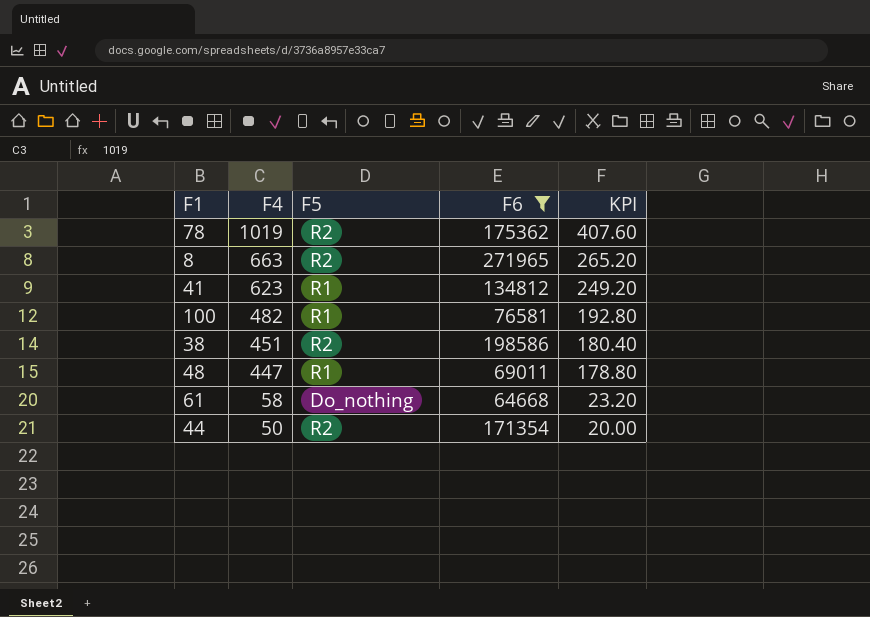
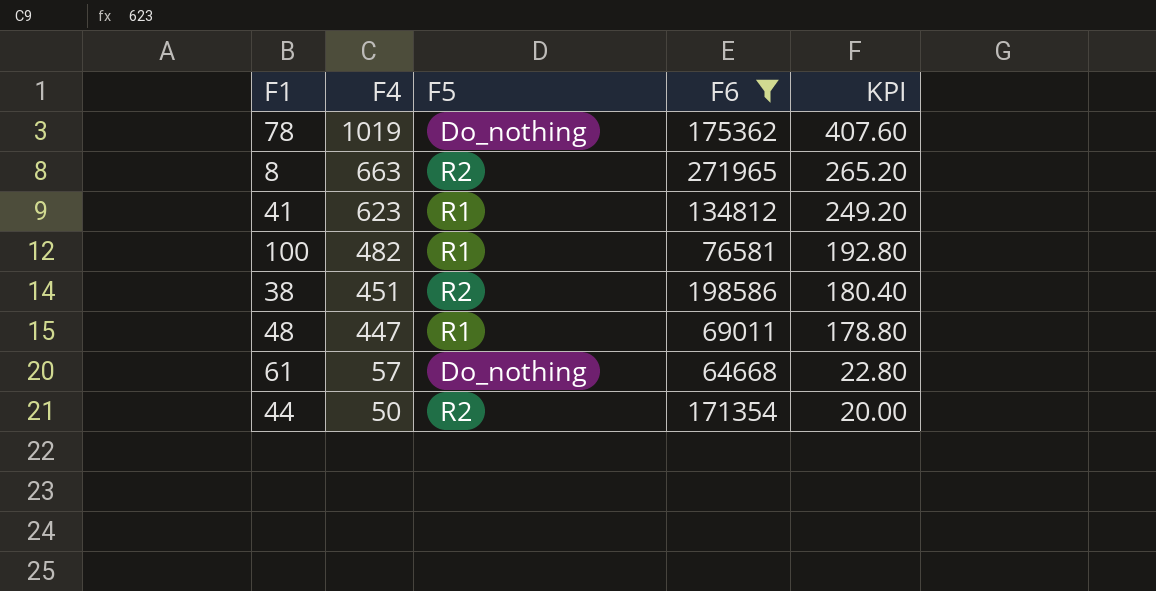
78 | F5: R2 -> Do_nothing
61 | F4: 58 -> 57
61 | KPI: 23.20 -> 22.80

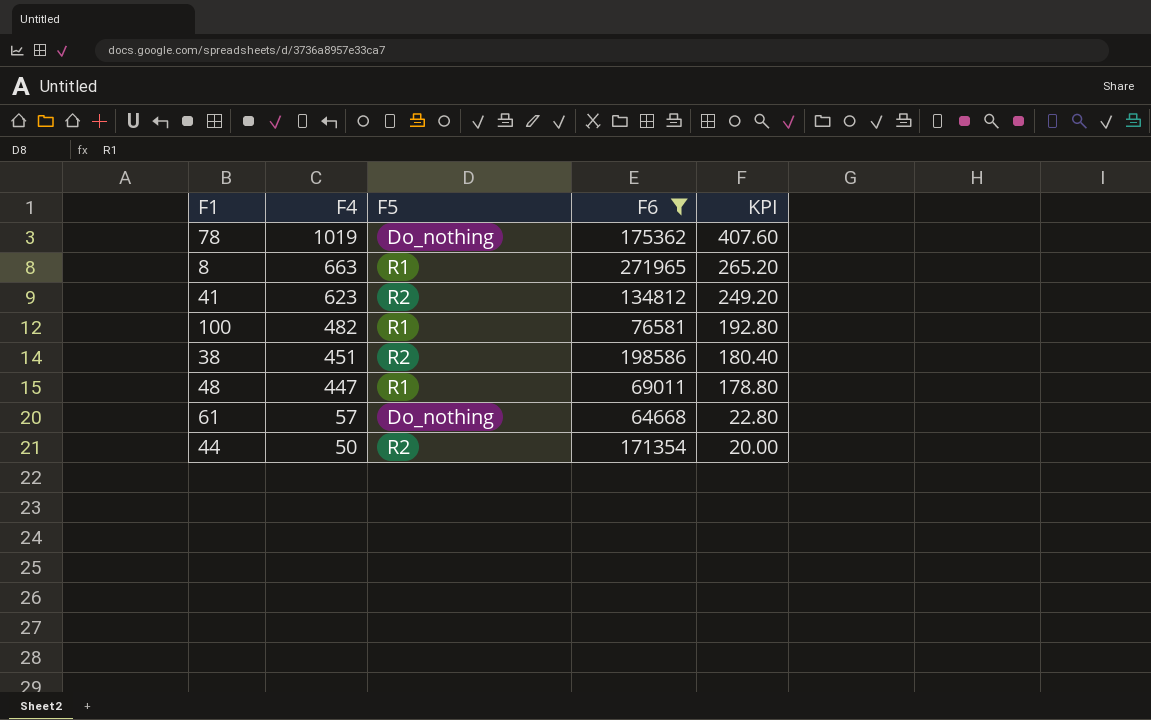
8 | F5: R2 -> R1
41 | F5: R1 -> R2

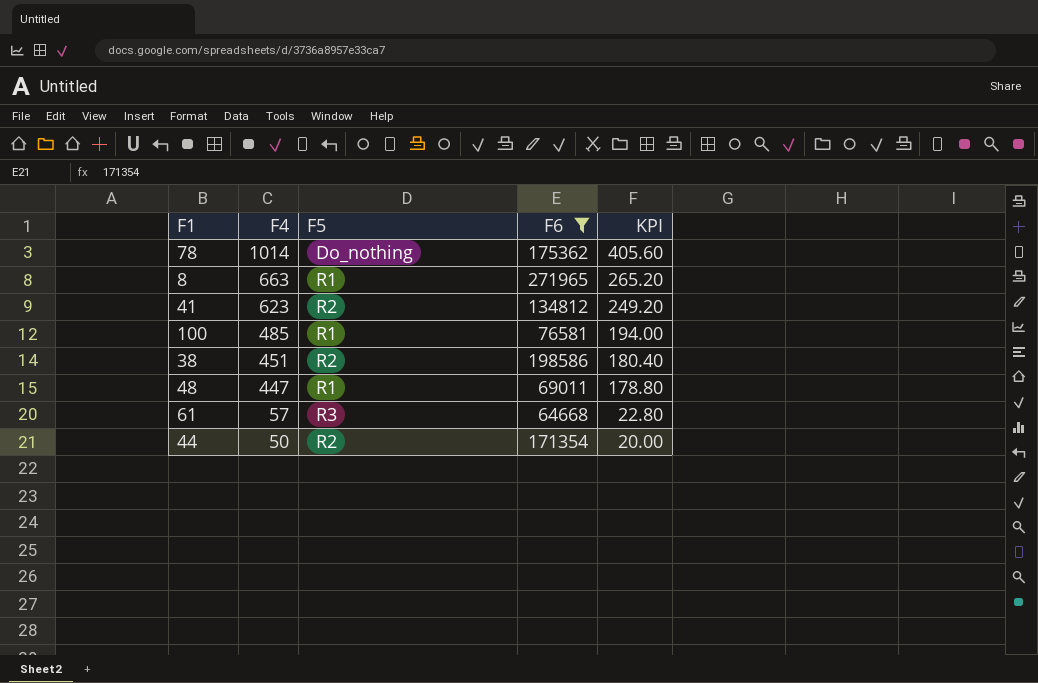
78 | F4: 1019 -> 1014
78 | KPI: 407.60 -> 405.60
100 | F4: 482 -> 485
100 | KPI: 192.80 -> 194.00
61 | F5: Do_nothing -> R3

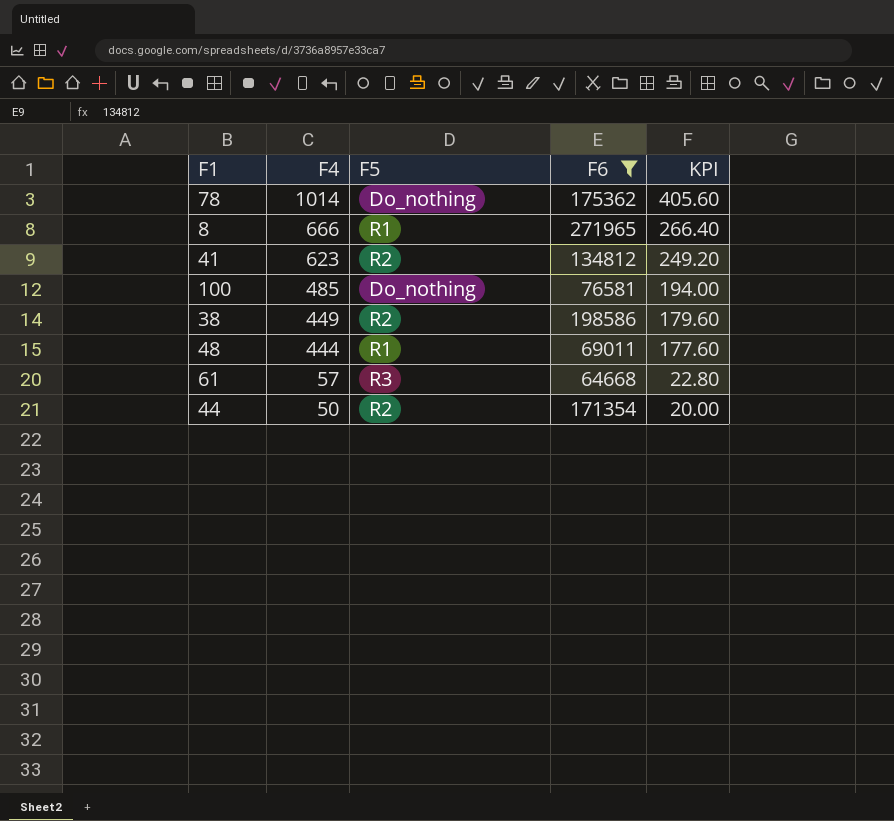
8 | F4: 663 -> 666
8 | KPI: 265.20 -> 266.40
100 | F5: R1 -> Do_nothing
38 | F4: 451 -> 449
38 | KPI: 180.40 -> 179.60
48 | F4: 447 -> 444
48 | KPI: 178.80 -> 177.60

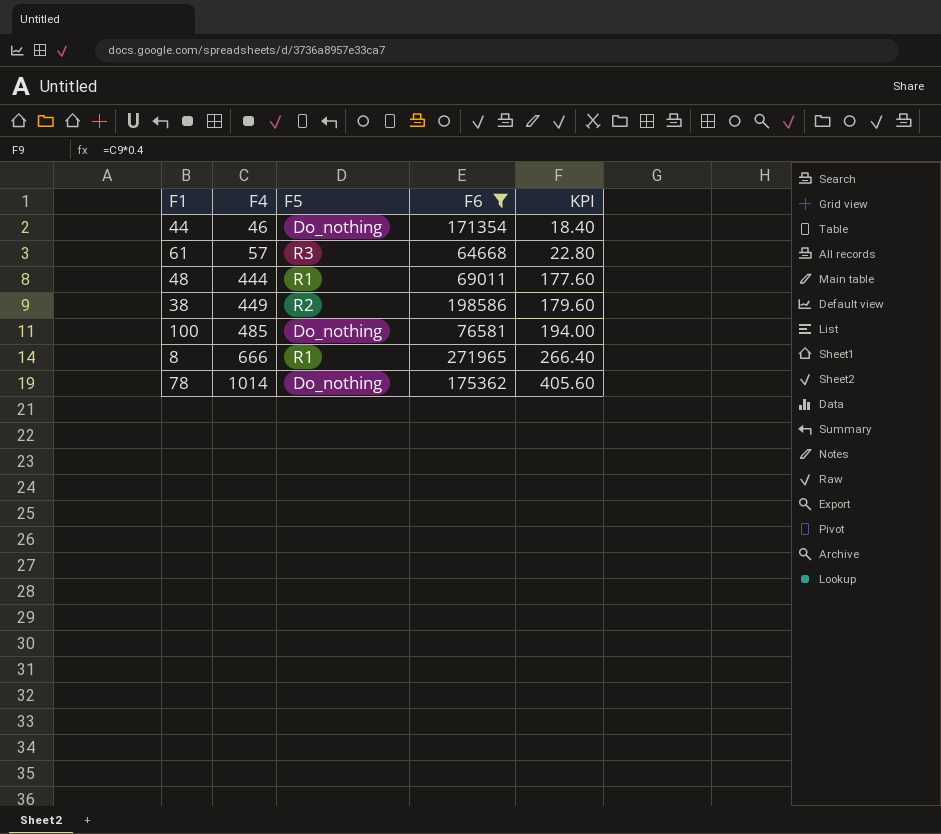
row order: F4 descending -> F4 ascending
row 41: 623 | R2 | 134812 | 249.20 -> none
44 | F4: 50 -> 46
44 | F5: R2 -> Do_nothing
44 | KPI: 20.00 -> 18.40

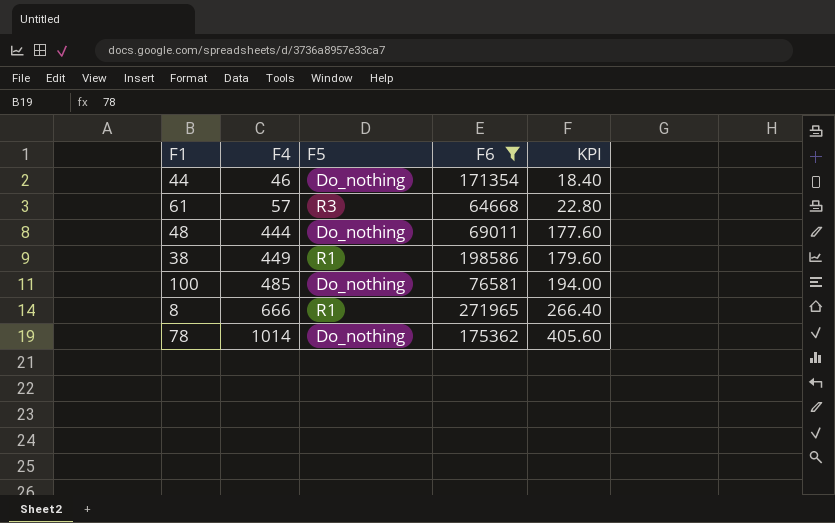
48 | F5: R1 -> Do_nothing
38 | F5: R2 -> R1

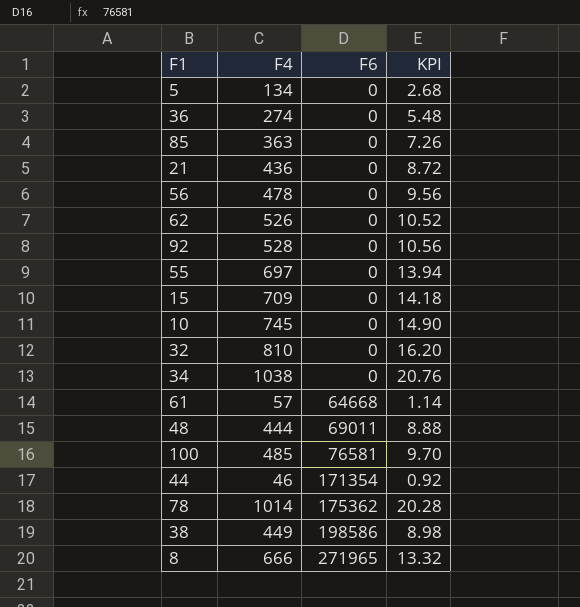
filter: F6 != 0 -> none
row order: F4 ascending -> F6 ascending
column F5 | position: 3 -> none
column KPI | formula: [F4] * 0.4 -> [F4] * 0.02

